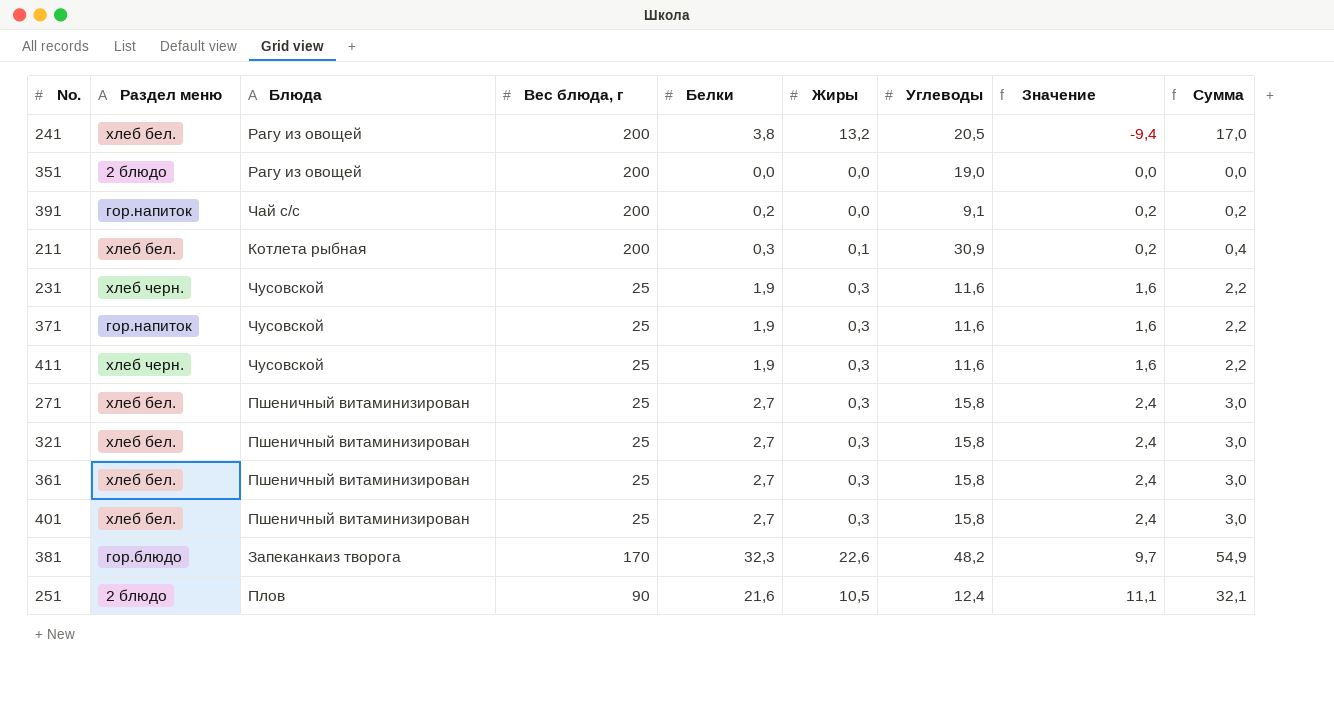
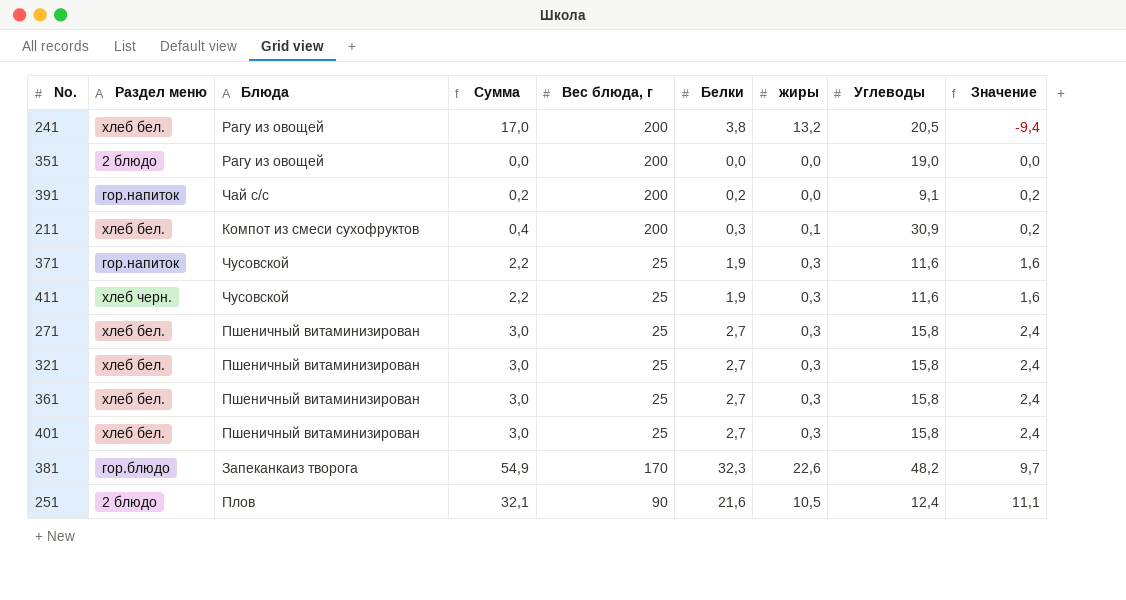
column Сумма | position: 9 -> 4
column name: Жиры -> жиры
row 231: хлеб черн. | Чусовской | 25 | 1,9 | 0,3 | 11,6 | 1,6 | 2,2 -> none
211 | Блюда: Котлета рыбная -> Компот из смеси сухофруктов

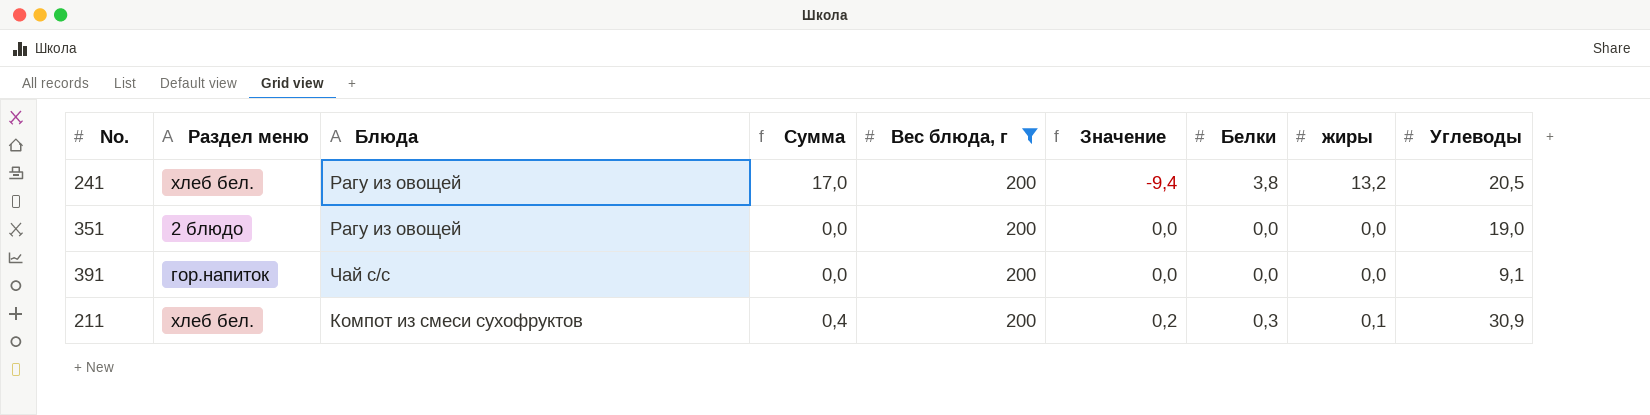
filter: none -> Вес блюда, г = 200
column Значение | position: 9 -> 6
391 | Сумма: 0,2 -> 0,0
391 | Значение: 0,2 -> 0,0
391 | Белки: 0,2 -> 0,0

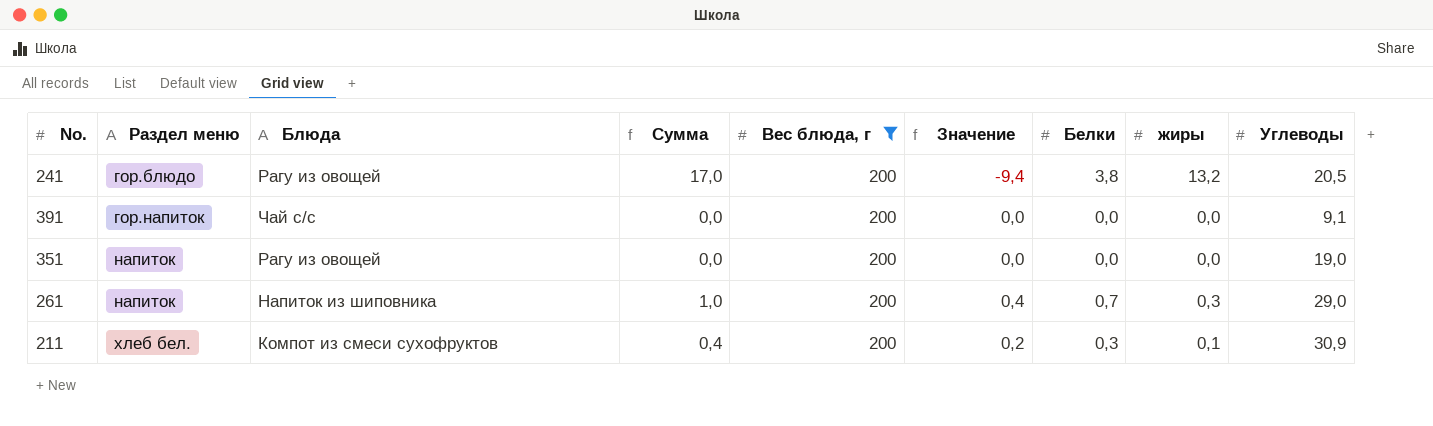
row order: Значение ascending -> Раздел меню ascending
241 | Раздел меню: хлеб бел. -> гор.блюдо
351 | Раздел меню: 2 блюдо -> напиток
row 261: none -> напиток | Напиток из шиповника | 1,0 | 200 | 0,4 | 0,7 | 0,3 | 29,0

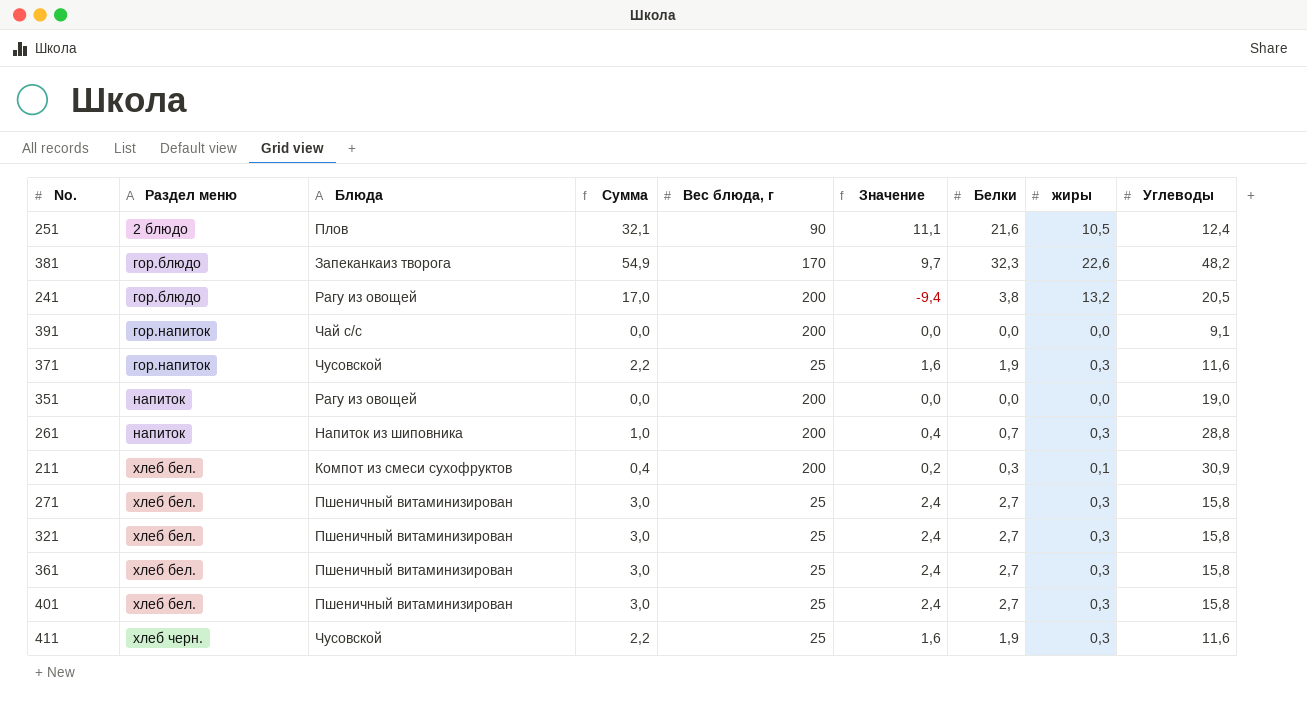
filter: Вес блюда, г = 200 -> none
261 | Углеводы: 29,0 -> 28,8

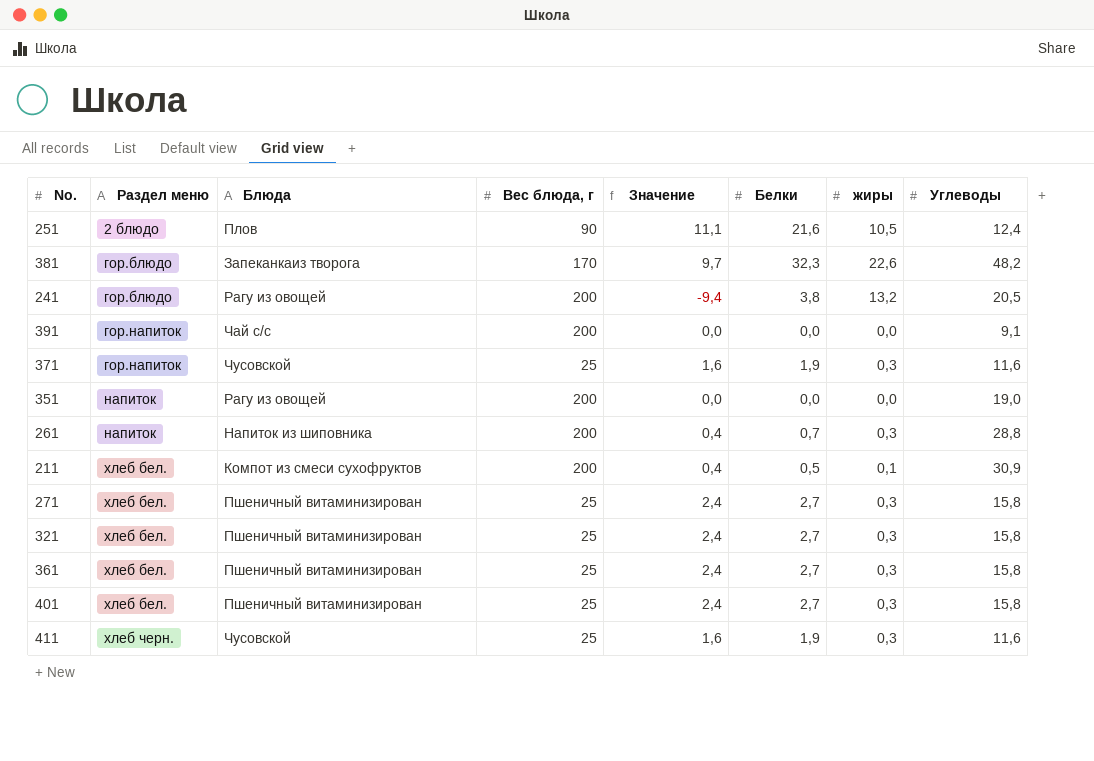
column Сумма | formula: [Белки] + [жиры] -> none
211 | Значение: 0,2 -> 0,4
211 | Белки: 0,3 -> 0,5

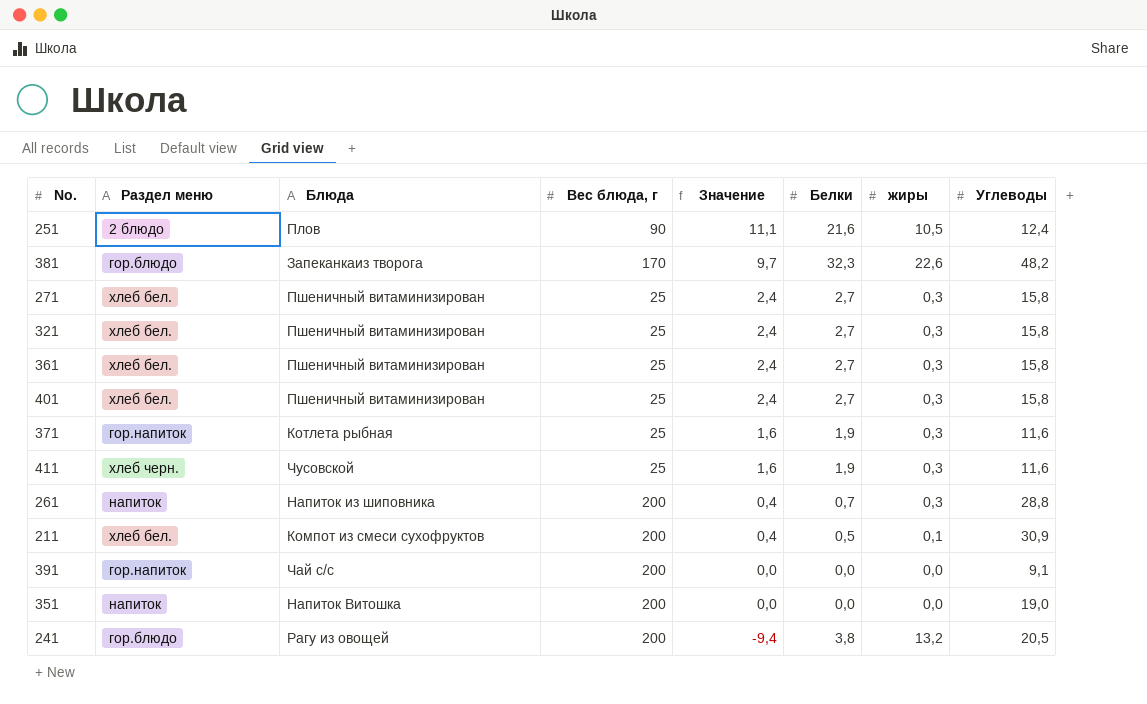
row order: Раздел меню ascending -> Значение descending
371 | Блюда: Чусовской -> Котлета рыбная
351 | Блюда: Рагу из овощей -> Напиток Витошка

